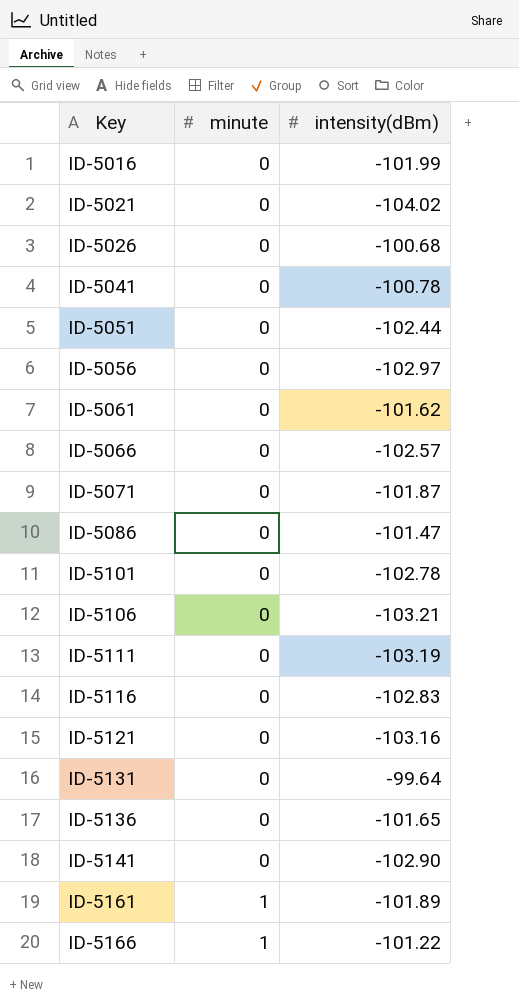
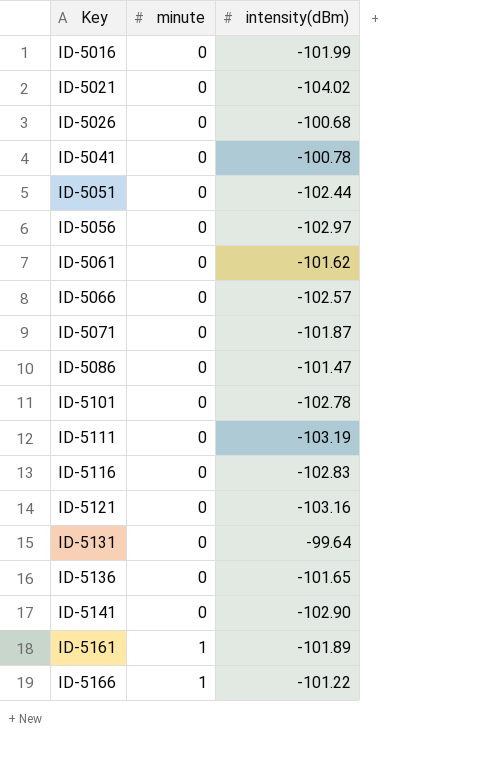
row ID-5106: 0 | -103.21 -> none

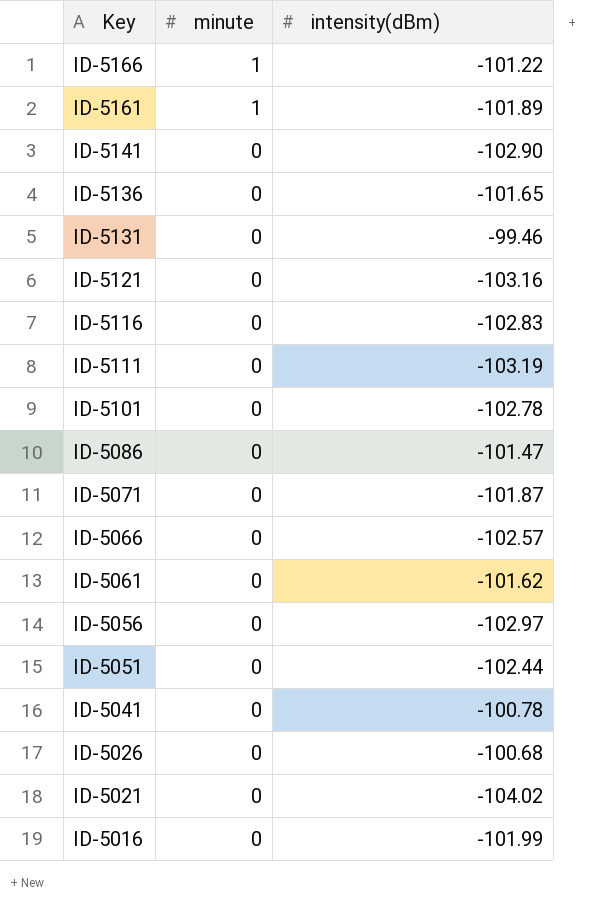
row order: Key ascending -> Key descending
ID-5131 | intensity(dBm): -99.64 -> -99.46

